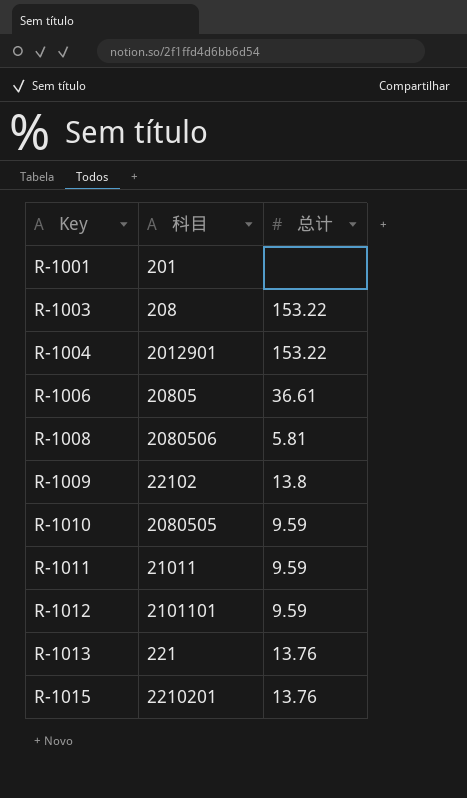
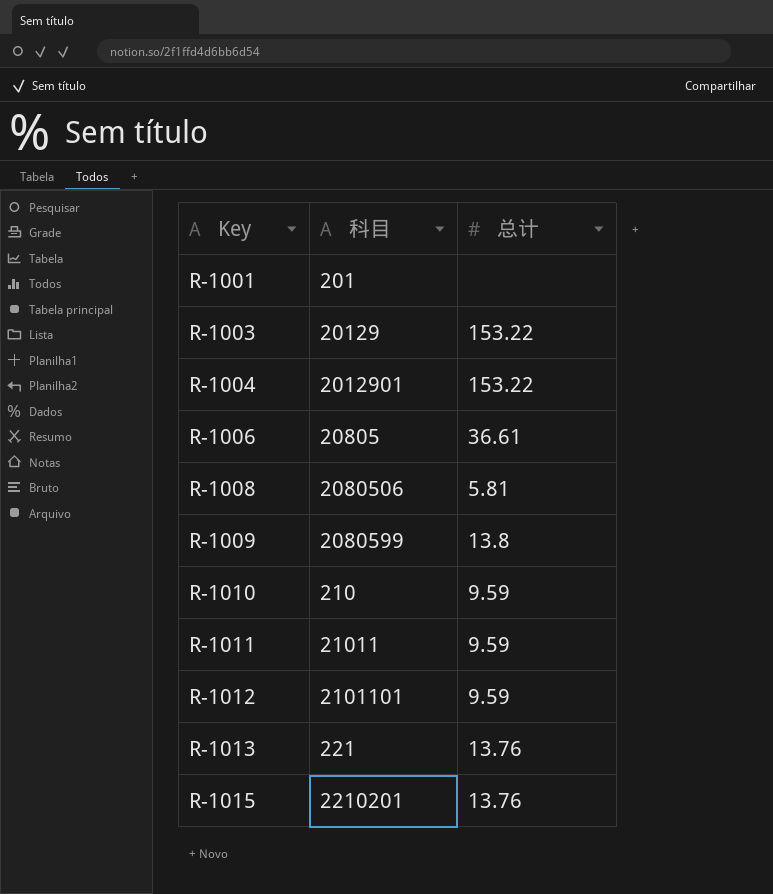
R-1003 | 科目: 208 -> 20129
R-1009 | 科目: 22102 -> 2080599
R-1010 | 科目: 2080505 -> 210

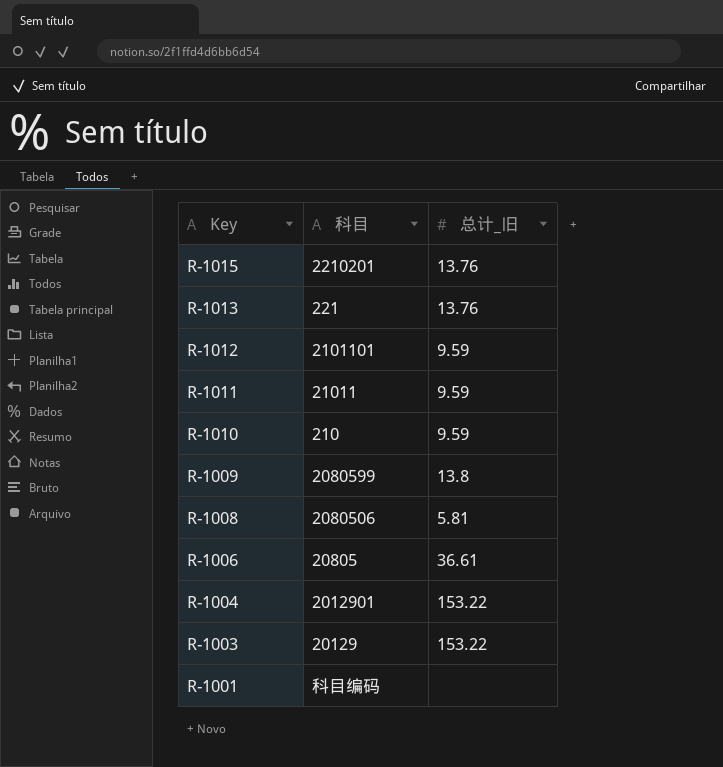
row order: Key ascending -> Key descending
column name: 总计 -> 总计_旧
R-1001 | 科目: 201 -> 科目编码

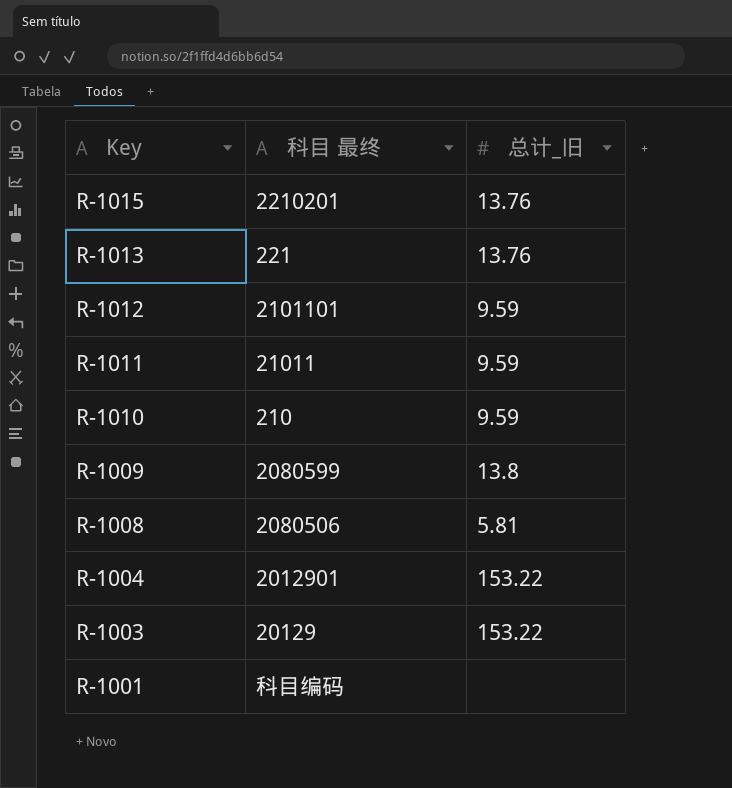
column name: 科目 -> 科目 最终
row R-1006: 20805 | 36.61 -> none

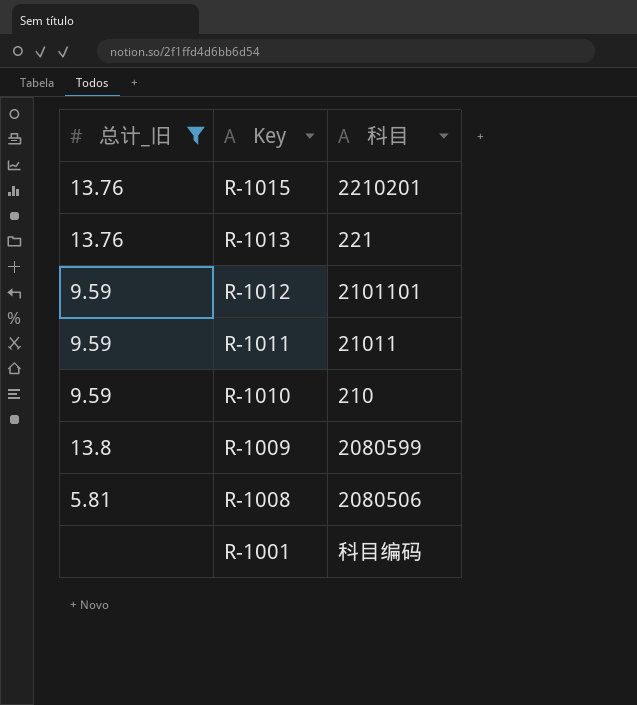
filter: none -> 总计_旧 != 153.22
column 总计_旧 | position: 3 -> 1
column name: 科目 最终 -> 科目

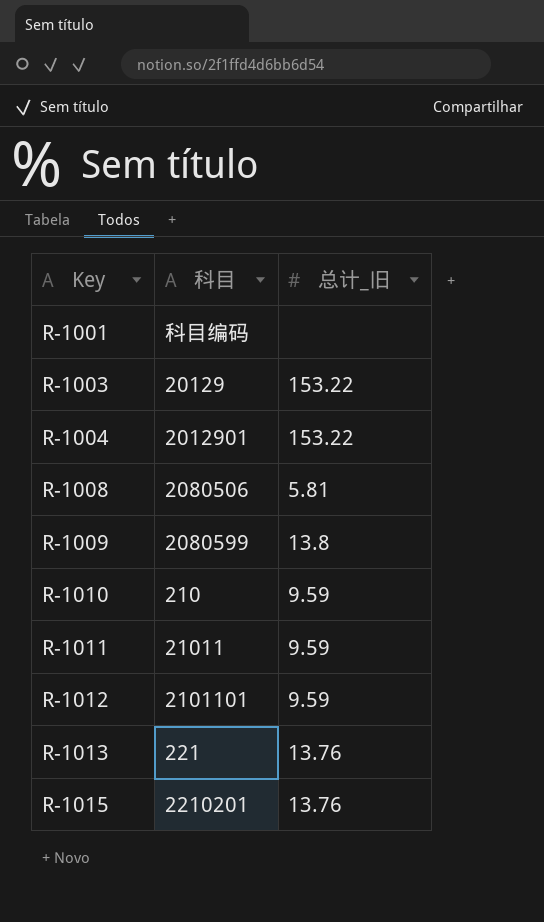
filter: 总计_旧 != 153.22 -> none
row order: Key descending -> Key ascending
column 总计_旧 | position: 1 -> 3

